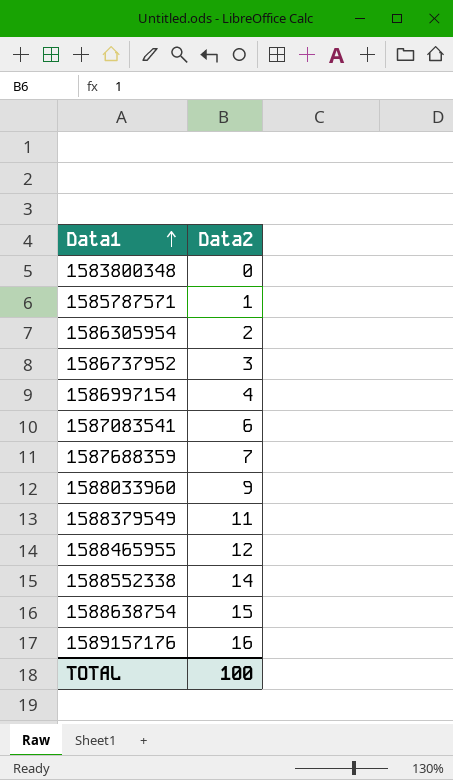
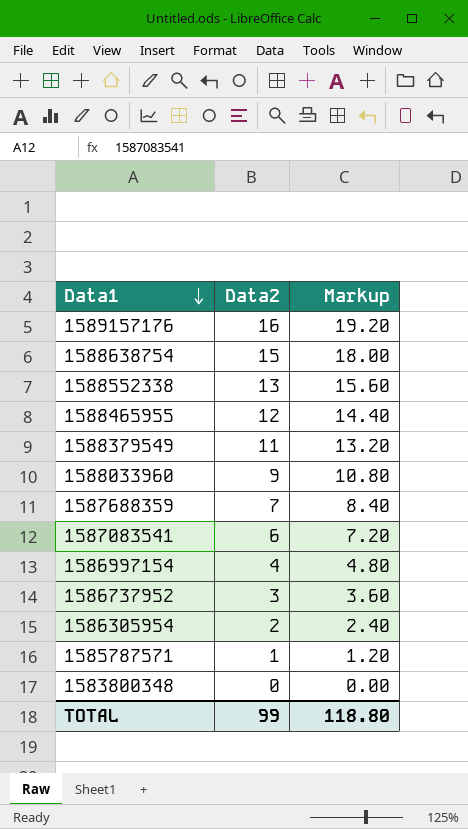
row order: Data1 ascending -> Data1 descending
column Markup | formula: none -> [Data2] * 1.2
1588552338 | Data2: 14 -> 13
TOTAL | Data2: 100 -> 99

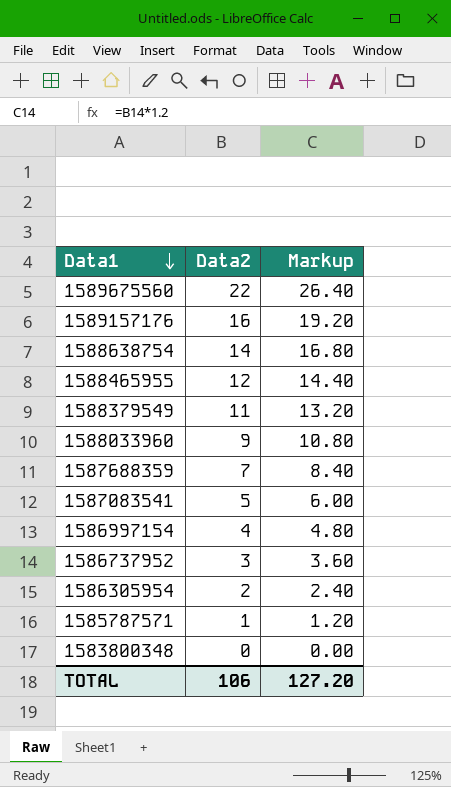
row 1588552338: 13 | 15.60 -> none
row 1589675560: none -> 22 | 26.40
1588638754 | Data2: 15 -> 14
1588638754 | Markup: 18.00 -> 16.80
1587083541 | Data2: 6 -> 5
1587083541 | Markup: 7.20 -> 6.00
TOTAL | Data2: 99 -> 106
TOTAL | Markup: 118.80 -> 127.20

